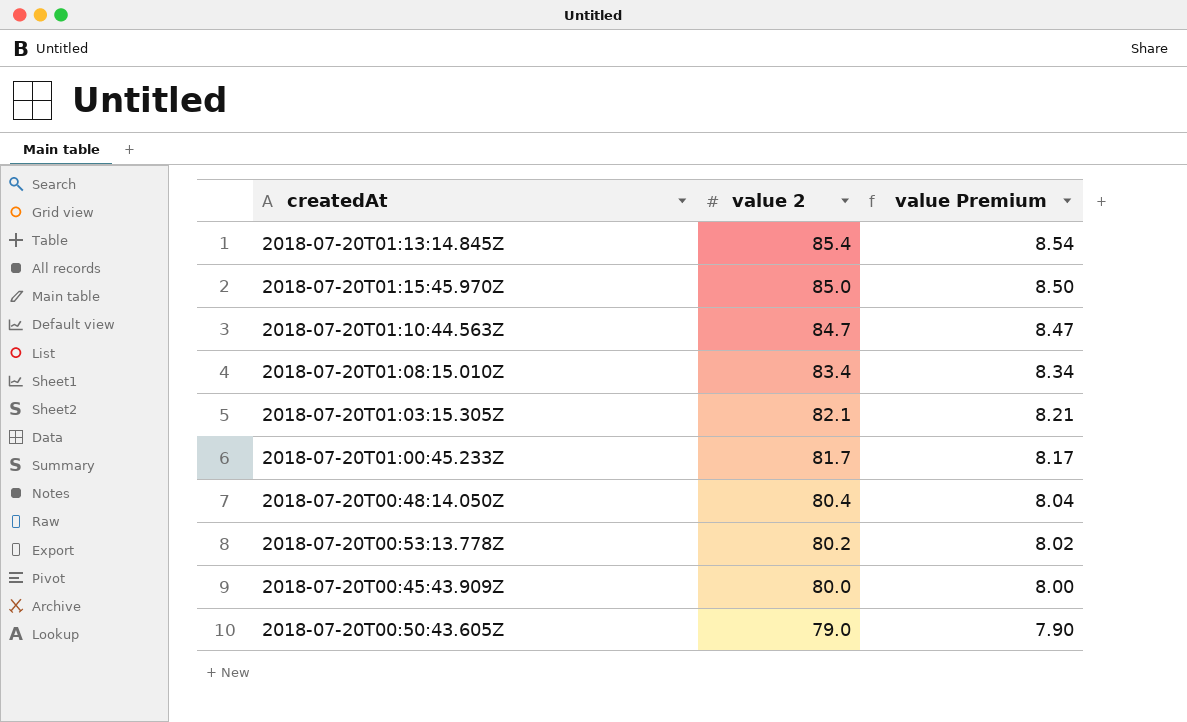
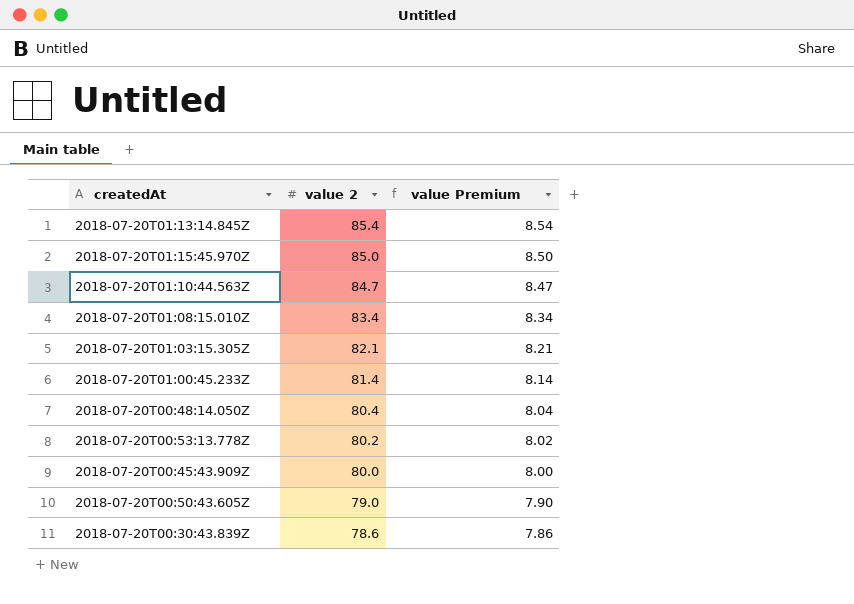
2018-07-20T01:00:45.233Z | value 2: 81.7 -> 81.4
2018-07-20T01:00:45.233Z | value Premium: 8.17 -> 8.14
row 2018-07-20T00:30:43.839Z: none -> 78.6 | 7.86

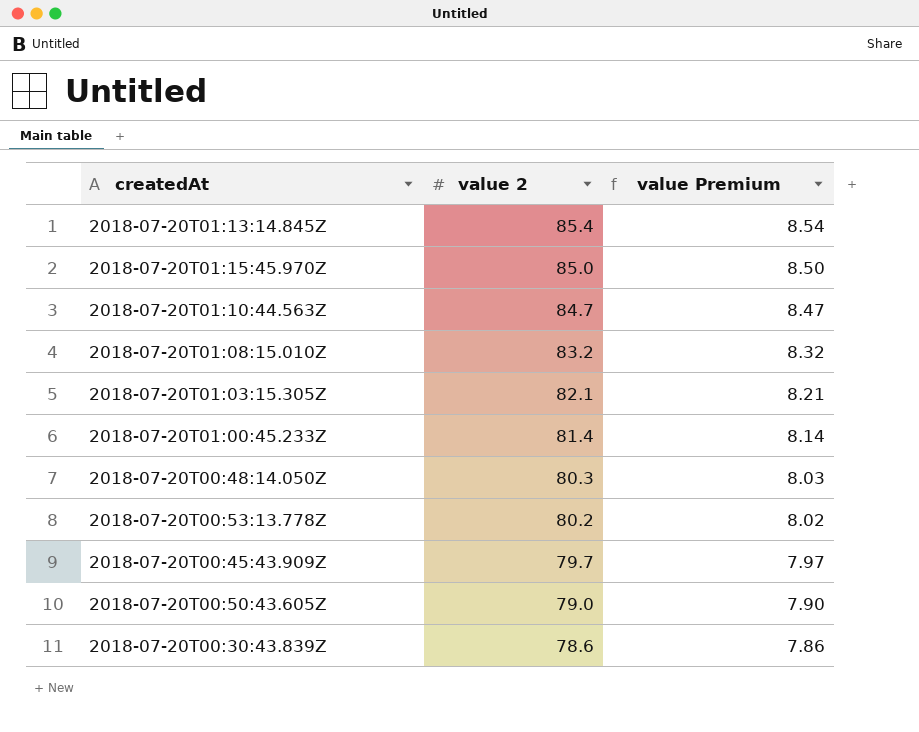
2018-07-20T01:08:15.010Z | value 2: 83.4 -> 83.2
2018-07-20T01:08:15.010Z | value Premium: 8.34 -> 8.32
2018-07-20T00:48:14.050Z | value 2: 80.4 -> 80.3
2018-07-20T00:48:14.050Z | value Premium: 8.04 -> 8.03
2018-07-20T00:45:43.909Z | value 2: 80.0 -> 79.7
2018-07-20T00:45:43.909Z | value Premium: 8.00 -> 7.97

